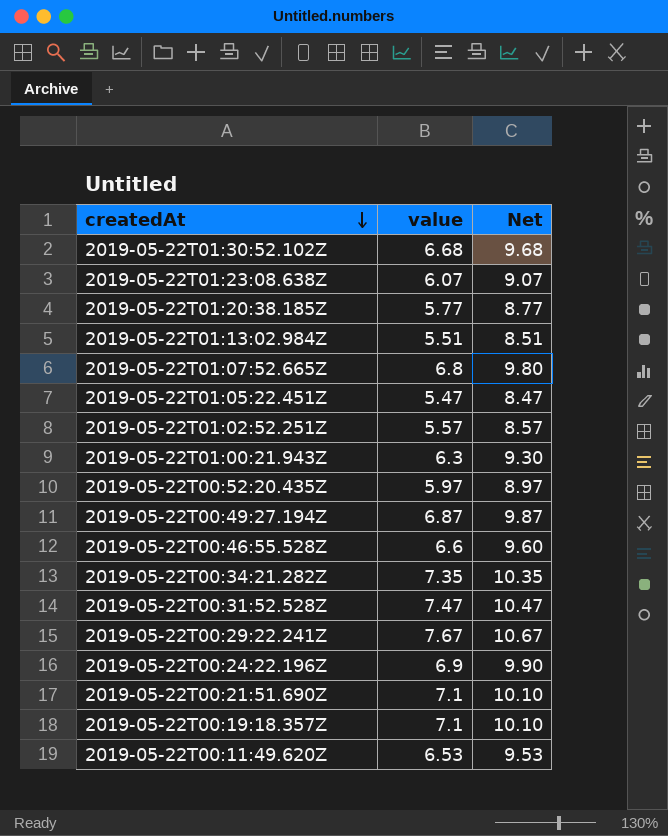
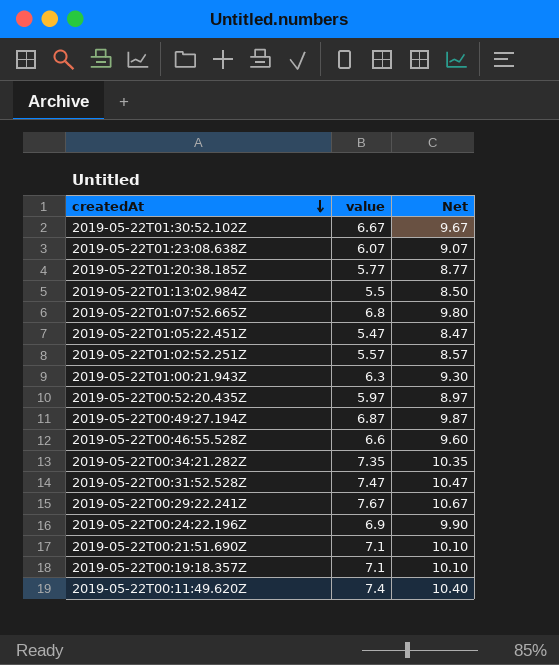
2019-05-22T01:30:52.102Z | value: 6.68 -> 6.67
2019-05-22T01:30:52.102Z | Net: 9.68 -> 9.67
2019-05-22T01:13:02.984Z | value: 5.51 -> 5.5
2019-05-22T01:13:02.984Z | Net: 8.51 -> 8.50
2019-05-22T00:11:49.620Z | value: 6.53 -> 7.4
2019-05-22T00:11:49.620Z | Net: 9.53 -> 10.40

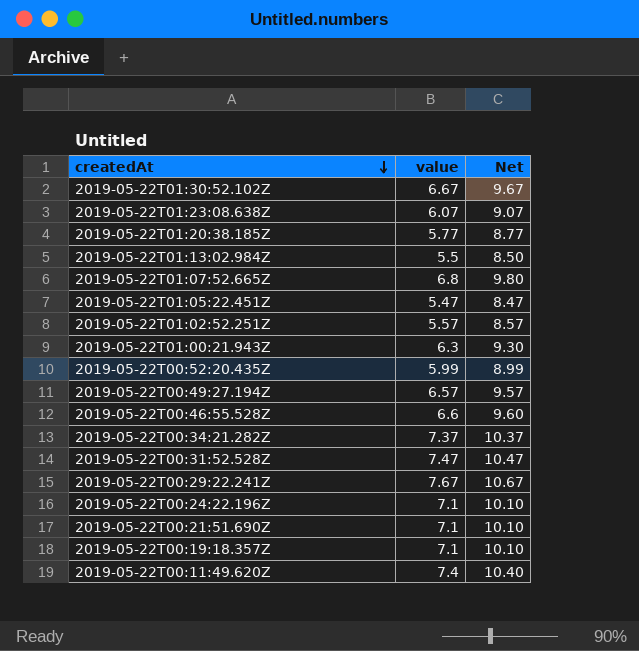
2019-05-22T00:52:20.435Z | value: 5.97 -> 5.99
2019-05-22T00:52:20.435Z | Net: 8.97 -> 8.99
2019-05-22T00:49:27.194Z | value: 6.87 -> 6.57
2019-05-22T00:49:27.194Z | Net: 9.87 -> 9.57
2019-05-22T00:34:21.282Z | value: 7.35 -> 7.37
2019-05-22T00:34:21.282Z | Net: 10.35 -> 10.37
2019-05-22T00:24:22.196Z | value: 6.9 -> 7.1
2019-05-22T00:24:22.196Z | Net: 9.90 -> 10.10

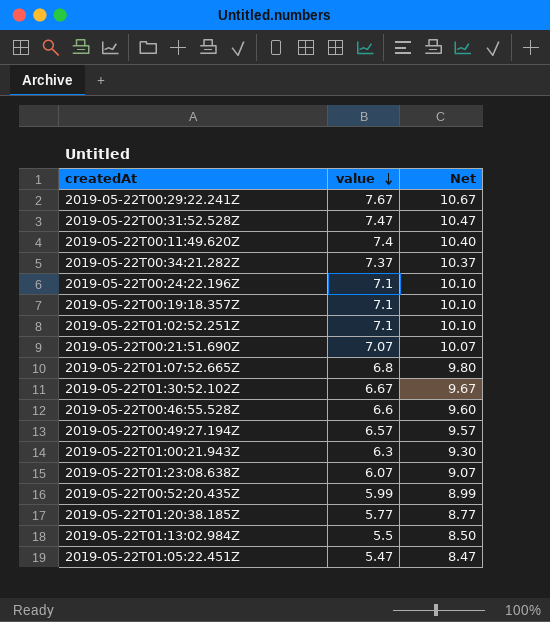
row order: createdAt descending -> value descending
2019-05-22T01:02:52.251Z | value: 5.57 -> 7.1
2019-05-22T01:02:52.251Z | Net: 8.57 -> 10.10
2019-05-22T00:21:51.690Z | value: 7.1 -> 7.07
2019-05-22T00:21:51.690Z | Net: 10.10 -> 10.07

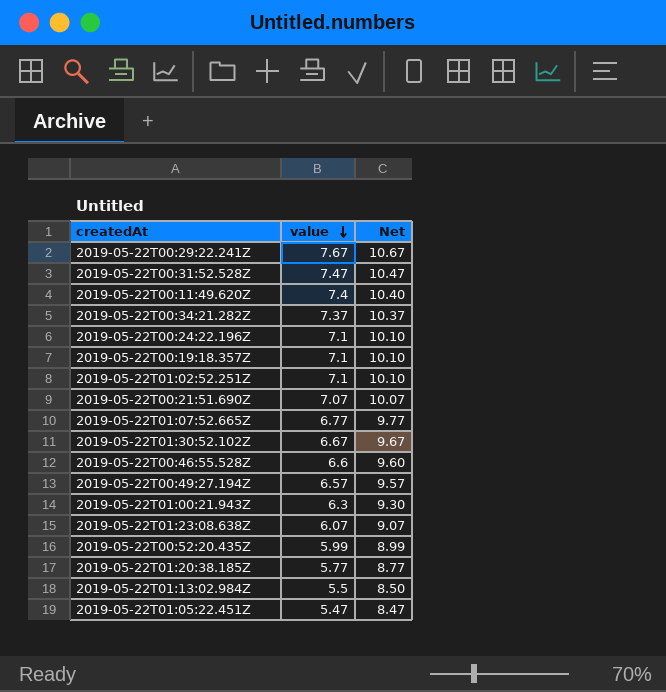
2019-05-22T01:07:52.665Z | value: 6.8 -> 6.77
2019-05-22T01:07:52.665Z | Net: 9.80 -> 9.77

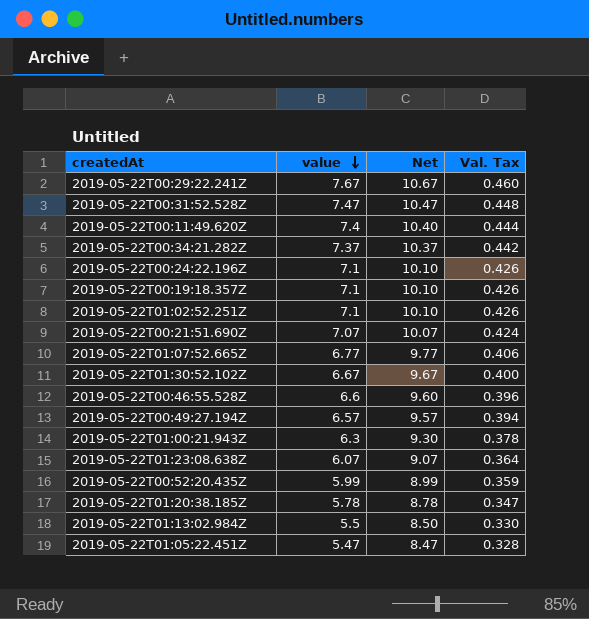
column Val. Tax | formula: none -> [value] * 0.06
2019-05-22T01:20:38.185Z | value: 5.77 -> 5.78
2019-05-22T01:20:38.185Z | Net: 8.77 -> 8.78

